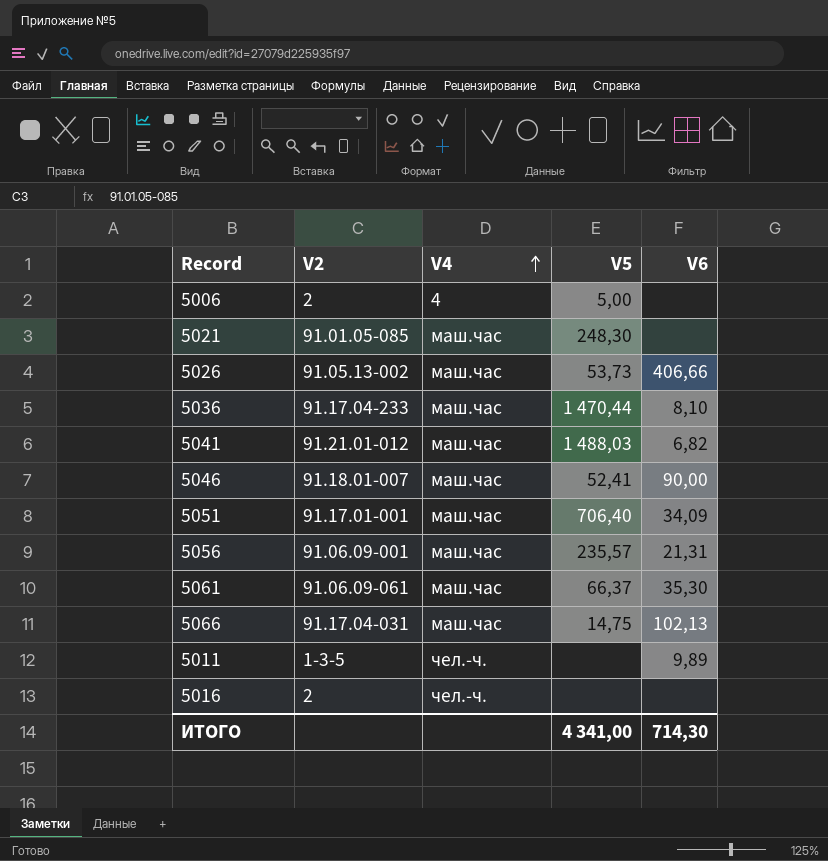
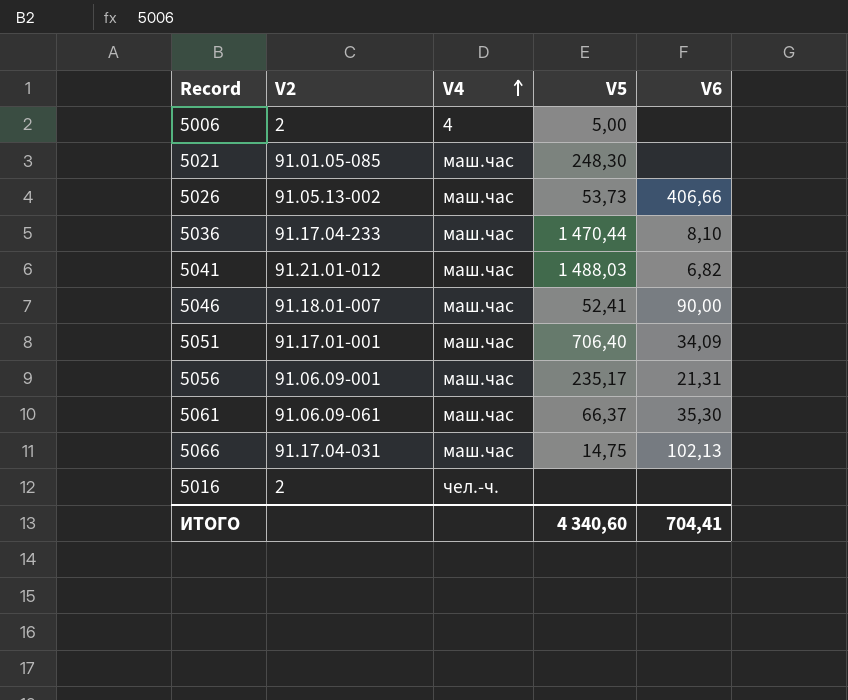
row 5011: 1-3-5 | чел.-ч. | none | 9,89 -> none
5056 | V5: 235,57 -> 235,17
ИТОГО | V5: 4 341,00 -> 4 340,60
ИТОГО | V6: 714,30 -> 704,41

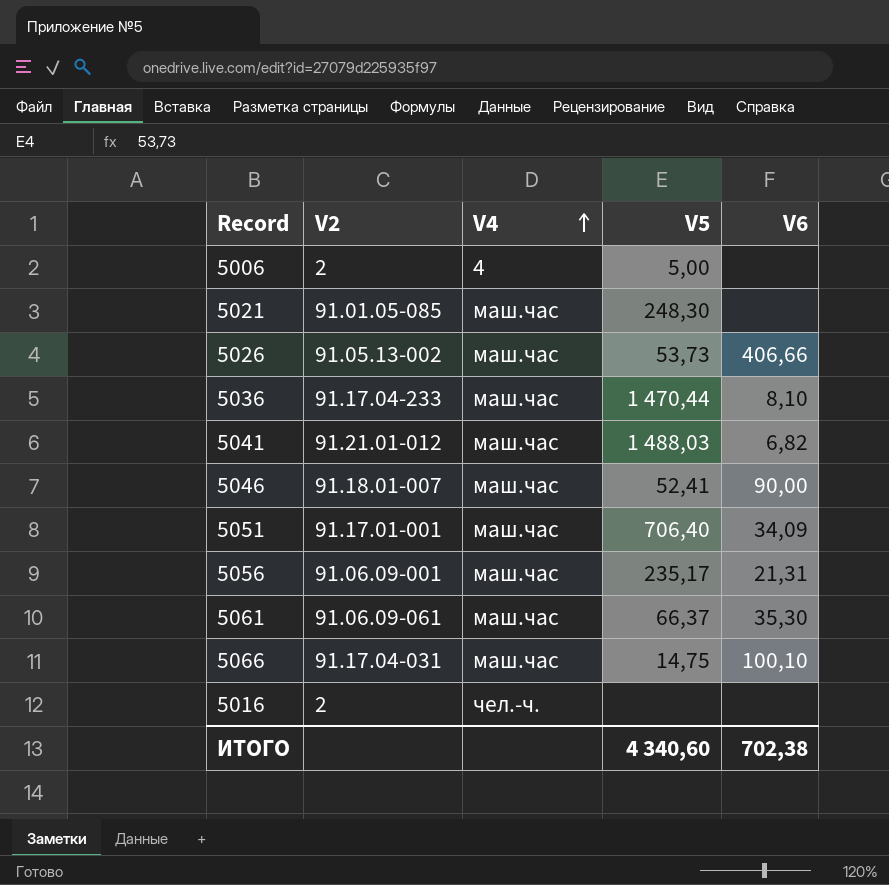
5066 | V6: 102,13 -> 100,10
ИТОГО | V6: 704,41 -> 702,38

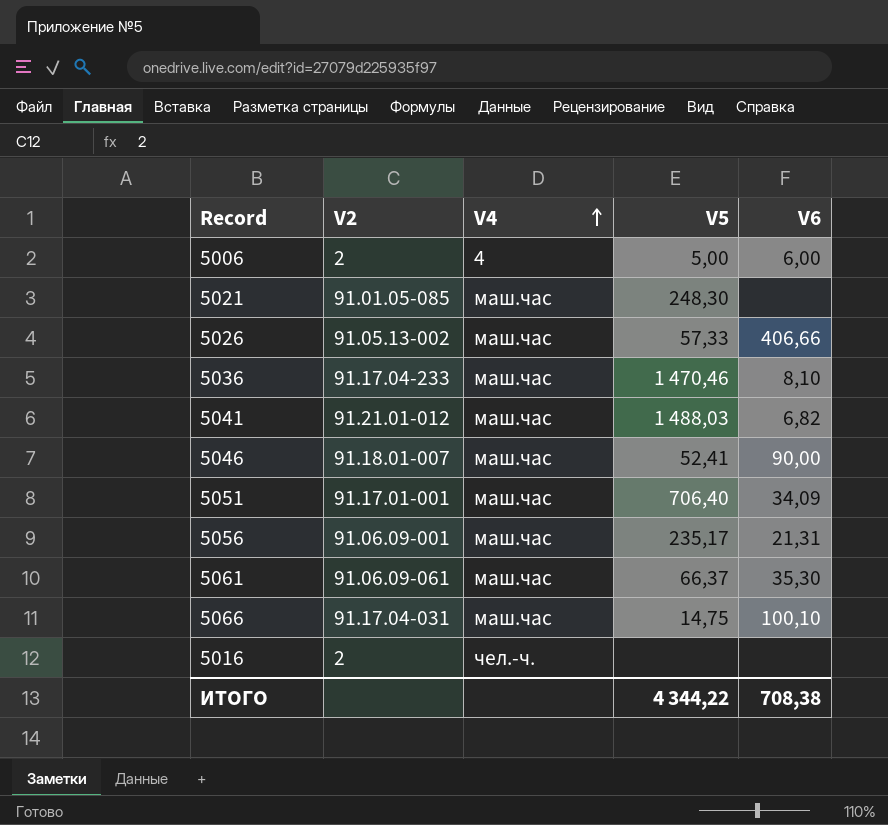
5006 | V6: none -> 6,00
5026 | V5: 53,73 -> 57,33
5036 | V5: 1 470,44 -> 1 470,46
ИТОГО | V5: 4 340,60 -> 4 344,22
ИТОГО | V6: 702,38 -> 708,38

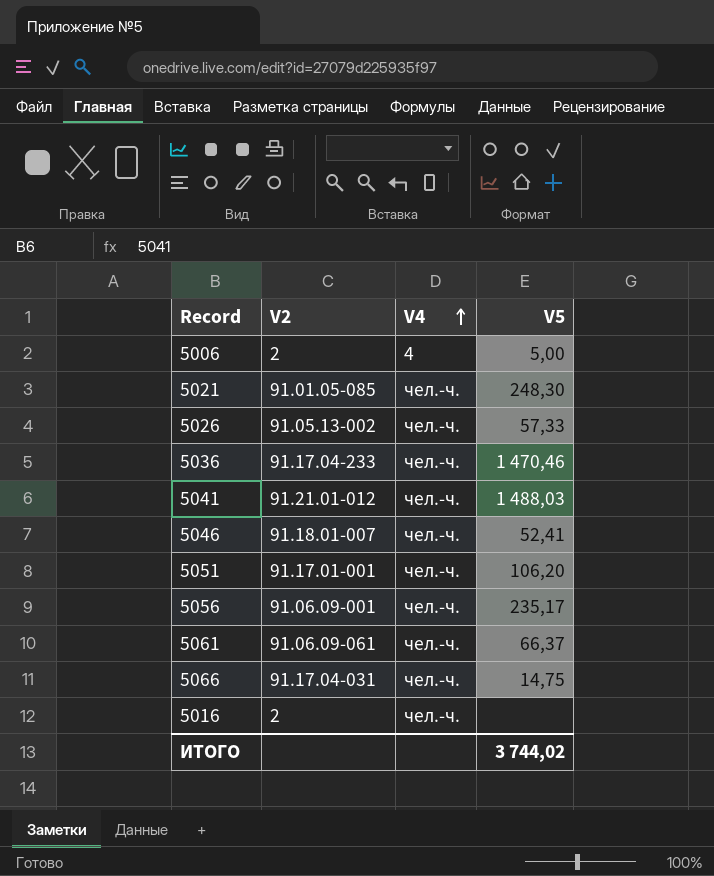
column V6 | position: 5 -> none
5021 | V4: маш.час -> чел.-ч.
5026 | V4: маш.час -> чел.-ч.
5036 | V4: маш.час -> чел.-ч.
5041 | V4: маш.час -> чел.-ч.
5046 | V4: маш.час -> чел.-ч.
5051 | V4: маш.час -> чел.-ч.
5051 | V5: 706,40 -> 106,20
5056 | V4: маш.час -> чел.-ч.
5061 | V4: маш.час -> чел.-ч.
5066 | V4: маш.час -> чел.-ч.
ИТОГО | V5: 4 344,22 -> 3 744,02

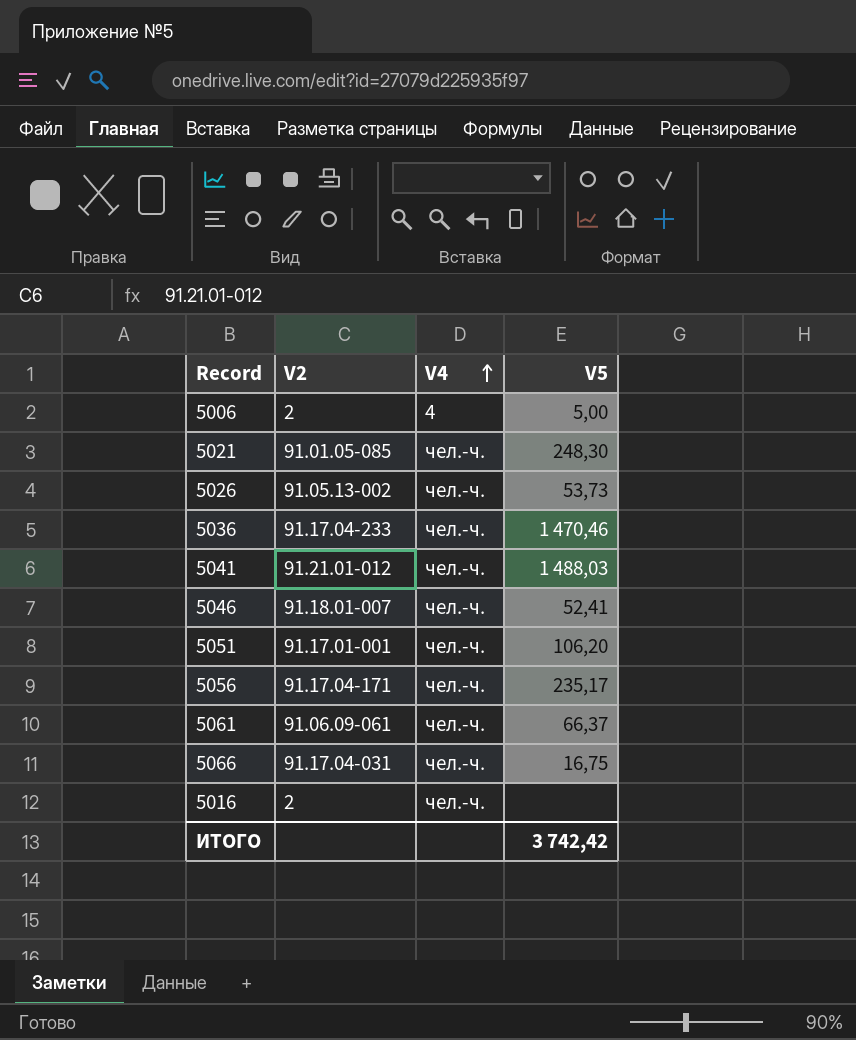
5026 | V5: 57,33 -> 53,73
5056 | V2: 91.06.09-001 -> 91.17.04-171
5066 | V5: 14,75 -> 16,75
ИТОГО | V5: 3 744,02 -> 3 742,42

